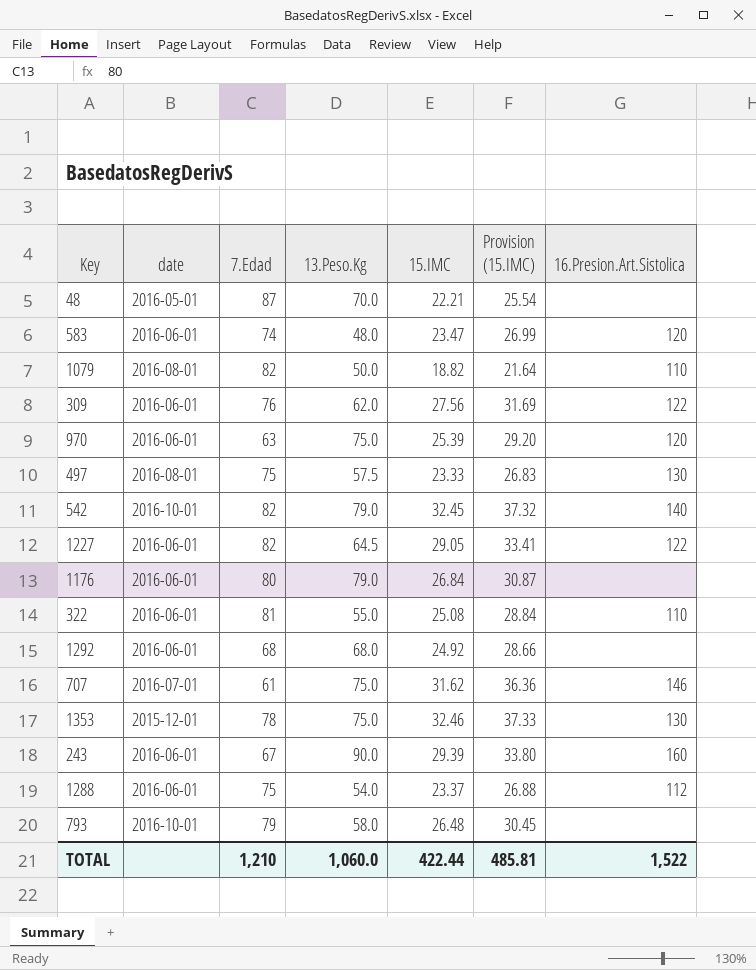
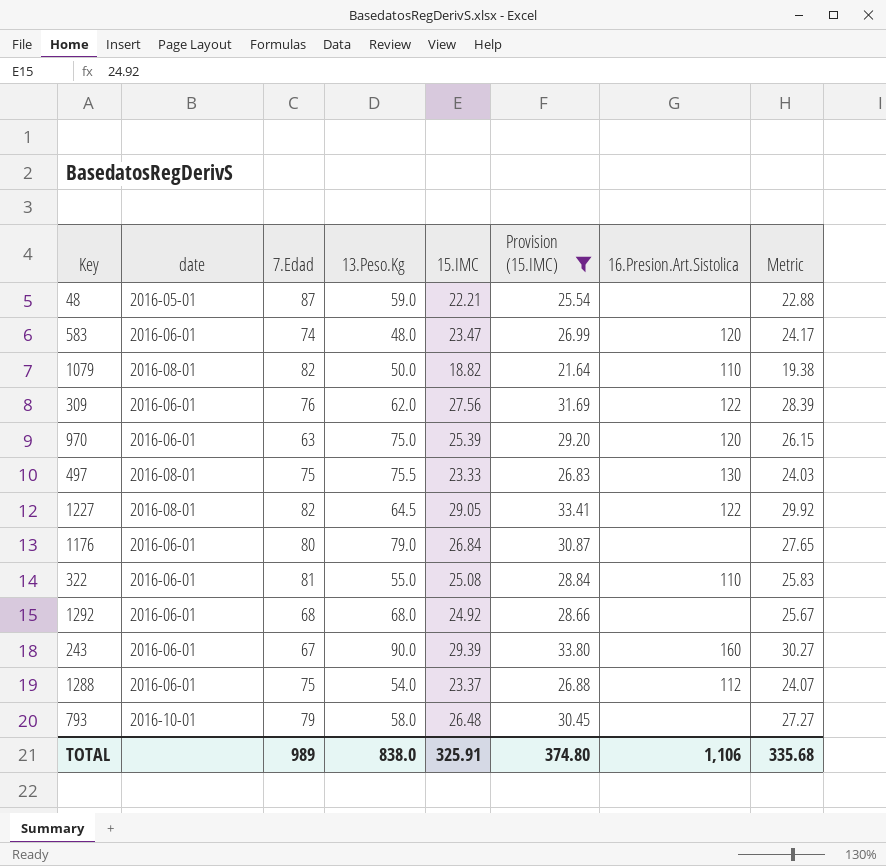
filter: none -> Provision (15.IMC) <= 33.80
column Metric | formula: none -> [15.IMC] * 1.03
48 | 13.Peso.Kg: 70.0 -> 59.0
497 | 13.Peso.Kg: 57.5 -> 75.5
1227 | date: 2016-06-01 -> 2016-08-01
TOTAL | 7.Edad: 1,210 -> 989
TOTAL | 13.Peso.Kg: 1,060.0 -> 838.0
TOTAL | 15.IMC: 422.44 -> 325.91
TOTAL | Provision (15.IMC): 485.81 -> 374.80
TOTAL | 16.Presion.Art.Sistolica: 1,522 -> 1,106

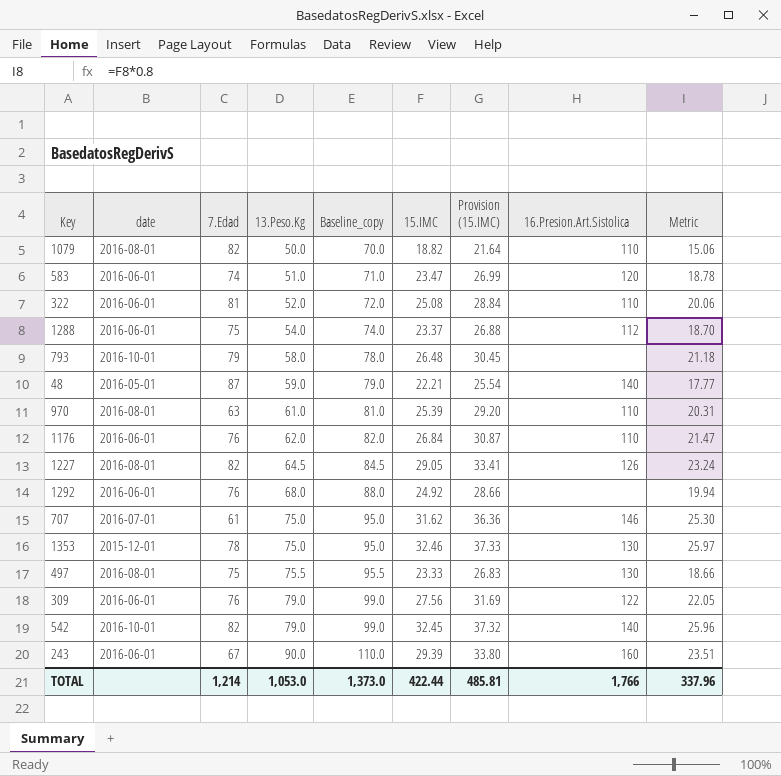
filter: Provision (15.IMC) <= 33.80 -> none
row order: none -> 13.Peso.Kg ascending
column Baseline_copy | formula: none -> [13.Peso.Kg] + 20
column Metric | formula: [15.IMC] * 1.03 -> [15.IMC] * 0.8
583 | 13.Peso.Kg: 48.0 -> 51.0
322 | 13.Peso.Kg: 55.0 -> 52.0
48 | 16.Presion.Art.Sistolica: none -> 140
970 | date: 2016-06-01 -> 2016-08-01
970 | 13.Peso.Kg: 75.0 -> 61.0
970 | 16.Presion.Art.Sistolica: 120 -> 110
1176 | 7.Edad: 80 -> 76
1176 | 13.Peso.Kg: 79.0 -> 62.0
1176 | 16.Presion.Art.Sistolica: none -> 110
1227 | 16.Presion.Art.Sistolica: 122 -> 126
1292 | 7.Edad: 68 -> 76
309 | 13.Peso.Kg: 62.0 -> 79.0
TOTAL | 7.Edad: 989 -> 1,214
TOTAL | 13.Peso.Kg: 838.0 -> 1,053.0
TOTAL | 15.IMC: 325.91 -> 422.44
TOTAL | Provision (15.IMC): 374.80 -> 485.81
TOTAL | 16.Presion.Art.Sistolica: 1,106 -> 1,766
TOTAL | Metric: 335.68 -> 337.96

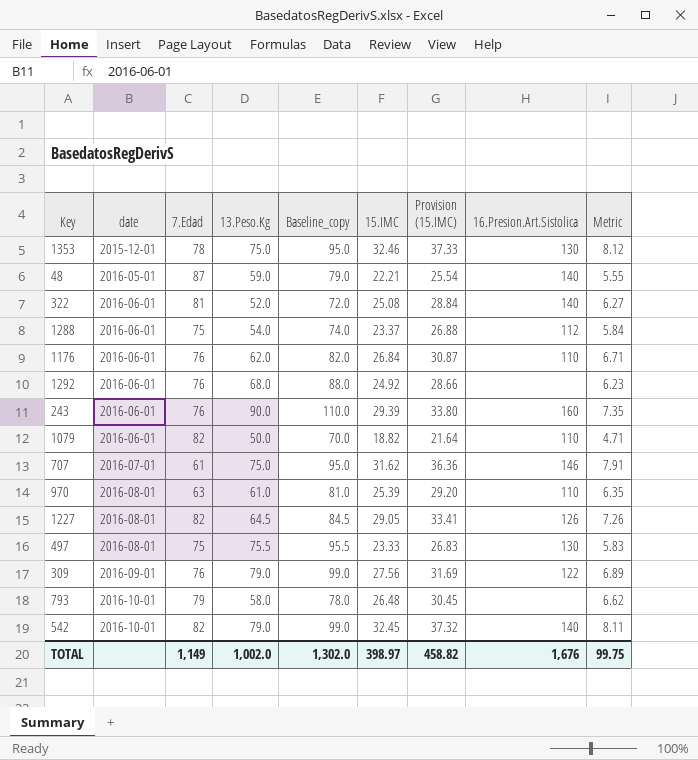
row order: 13.Peso.Kg ascending -> date ascending
column Metric | formula: [15.IMC] * 0.8 -> [15.IMC] * 0.25
row 583: 2016-06-01 | 74 | 51.0 | 71.0 | 23.47 | 26.99 | 120 | 18.78 -> none
322 | 16.Presion.Art.Sistolica: 110 -> 140
243 | 7.Edad: 67 -> 76
1079 | date: 2016-08-01 -> 2016-06-01
309 | date: 2016-06-01 -> 2016-09-01
TOTAL | 7.Edad: 1,214 -> 1,149
TOTAL | 13.Peso.Kg: 1,053.0 -> 1,002.0
TOTAL | Baseline_copy: 1,373.0 -> 1,302.0
TOTAL | 15.IMC: 422.44 -> 398.97
TOTAL | Provision (15.IMC): 485.81 -> 458.82
TOTAL | 16.Presion.Art.Sistolica: 1,766 -> 1,676
TOTAL | Metric: 337.96 -> 99.75

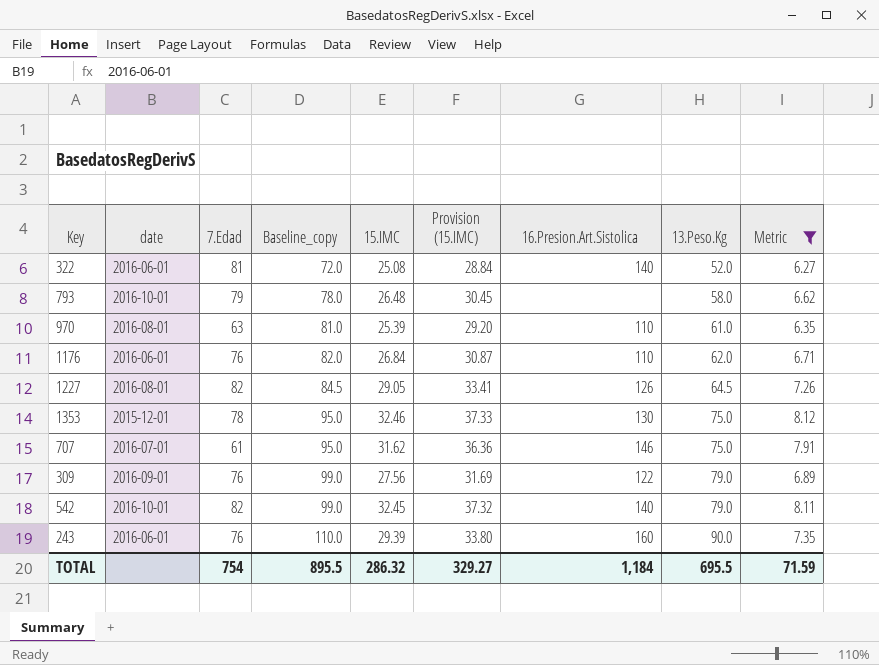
filter: none -> Metric >= 6.27
row order: date ascending -> Baseline_copy ascending
column 13.Peso.Kg | position: 4 -> 8
TOTAL | 7.Edad: 1,149 -> 754
TOTAL | Baseline_copy: 1,302.0 -> 895.5
TOTAL | 15.IMC: 398.97 -> 286.32
TOTAL | Provision (15.IMC): 458.82 -> 329.27
TOTAL | 16.Presion.Art.Sistolica: 1,676 -> 1,184
TOTAL | 13.Peso.Kg: 1,002.0 -> 695.5
TOTAL | Metric: 99.75 -> 71.59

